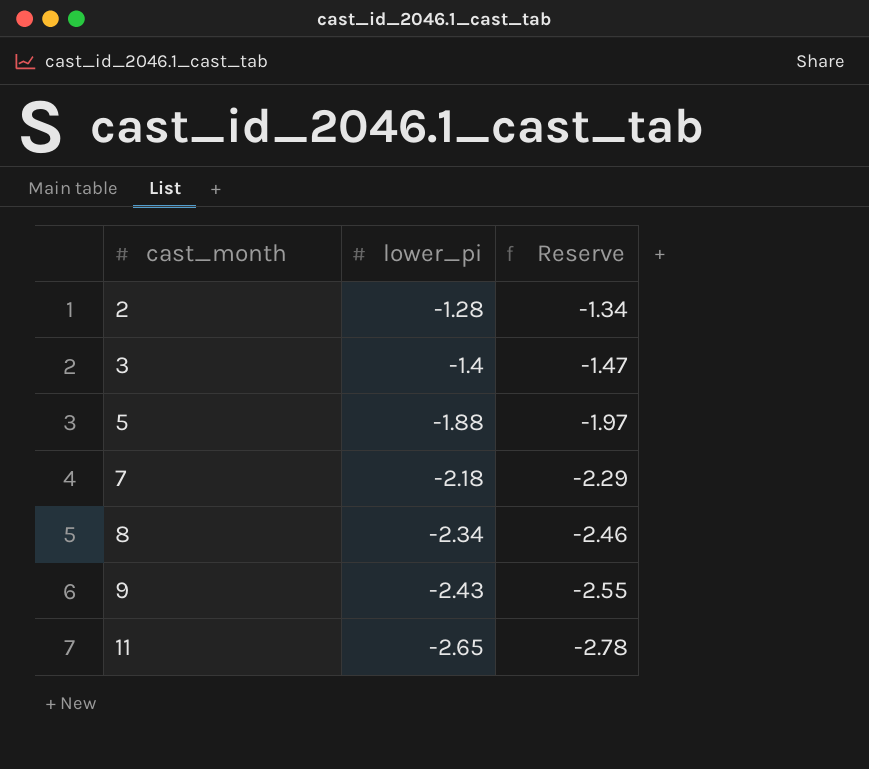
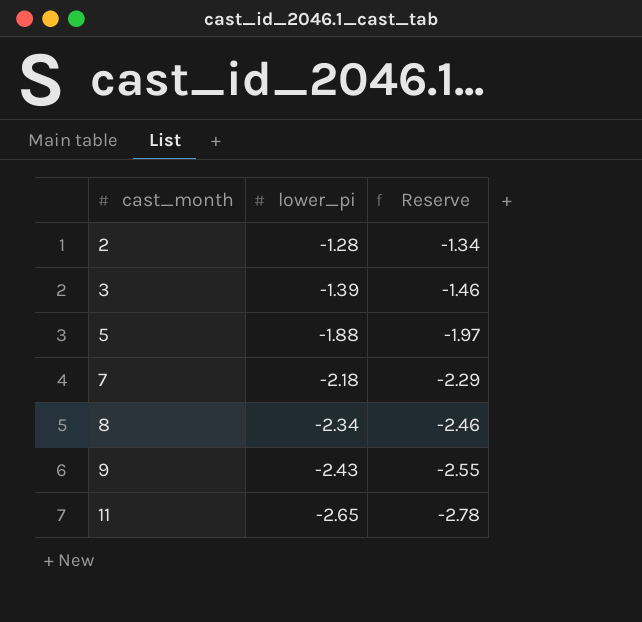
3 | lower_pi: -1.4 -> -1.39
3 | Reserve: -1.47 -> -1.46

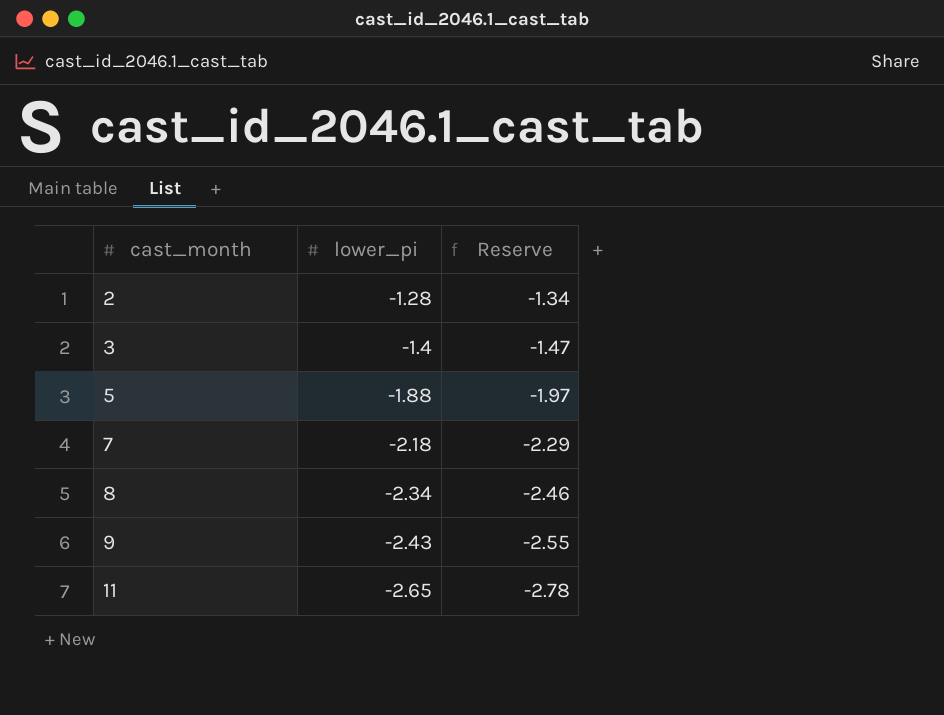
3 | lower_pi: -1.39 -> -1.4
3 | Reserve: -1.46 -> -1.47

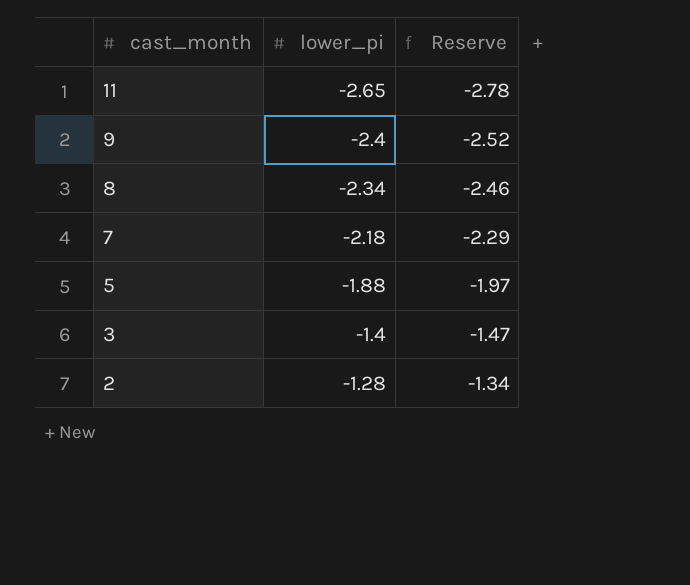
row order: cast_month ascending -> cast_month descending
9 | lower_pi: -2.43 -> -2.4
9 | Reserve: -2.55 -> -2.52

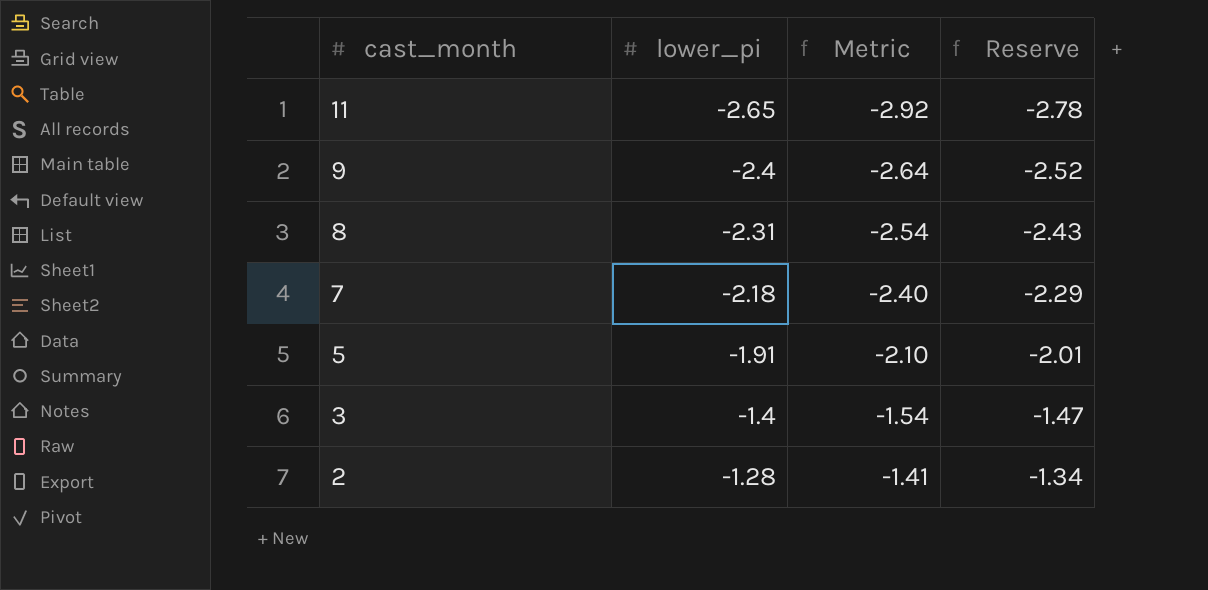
column Metric | formula: none -> [lower_pi] * 1.1
8 | lower_pi: -2.34 -> -2.31
8 | Reserve: -2.46 -> -2.43
5 | lower_pi: -1.88 -> -1.91
5 | Reserve: -1.97 -> -2.01

